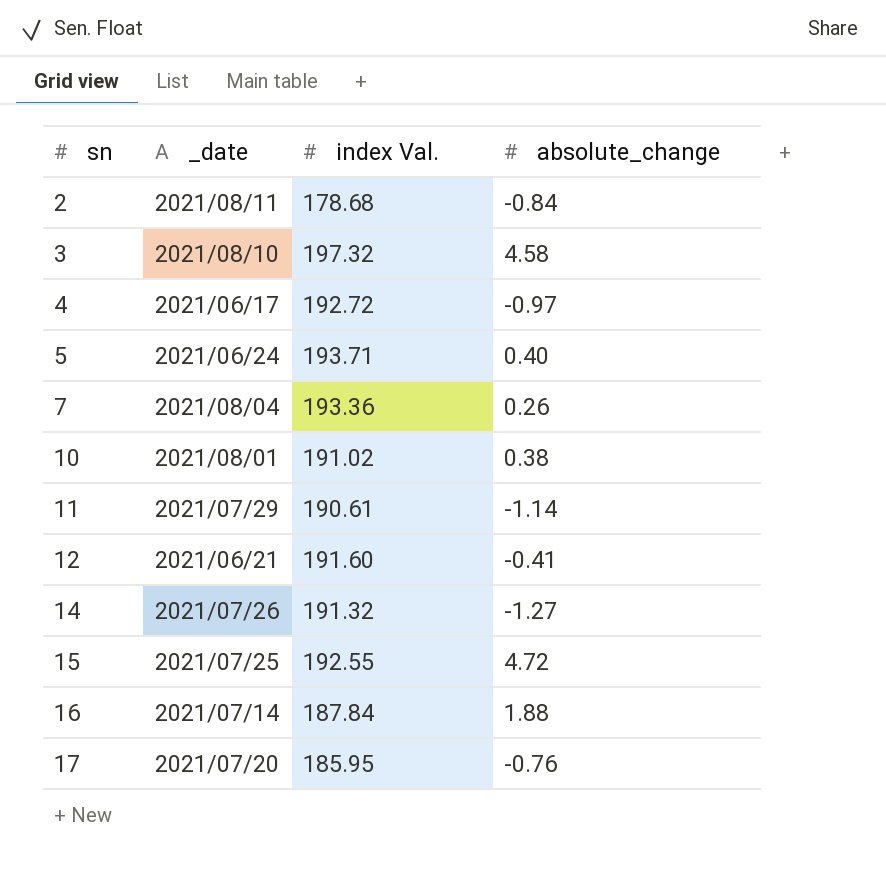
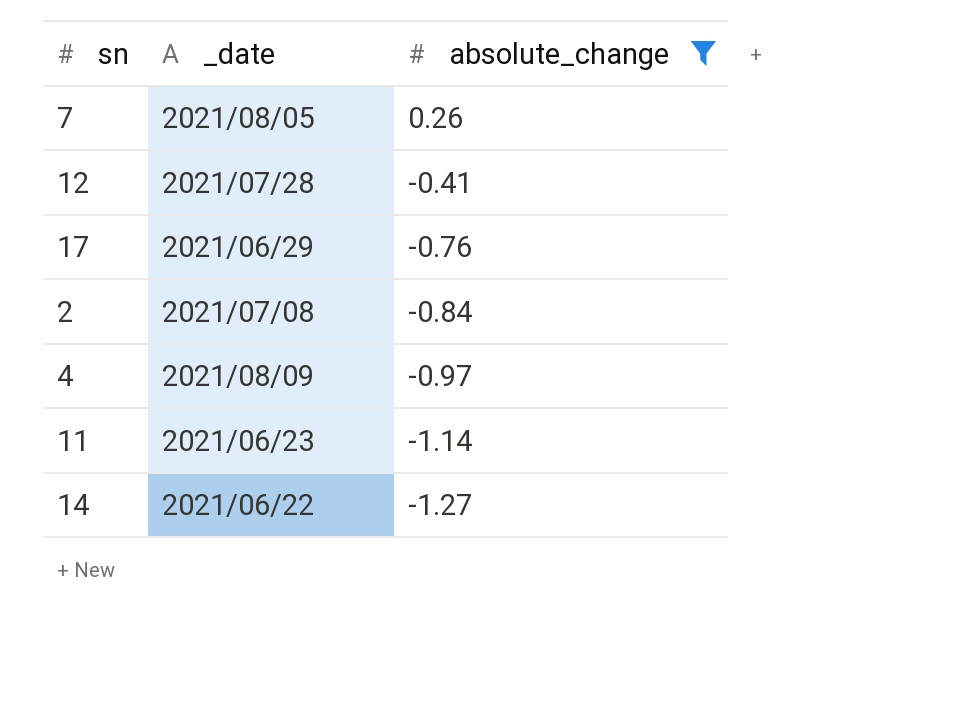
filter: none -> absolute_change <= 0.26
row order: sn ascending -> absolute_change descending
column index Val. | position: 3 -> none
7 | _date: 2021/08/04 -> 2021/08/05
12 | _date: 2021/06/21 -> 2021/07/28
17 | _date: 2021/07/20 -> 2021/06/29
2 | _date: 2021/08/11 -> 2021/07/08
4 | _date: 2021/06/17 -> 2021/08/09
11 | _date: 2021/07/29 -> 2021/06/23
14 | _date: 2021/07/26 -> 2021/06/22

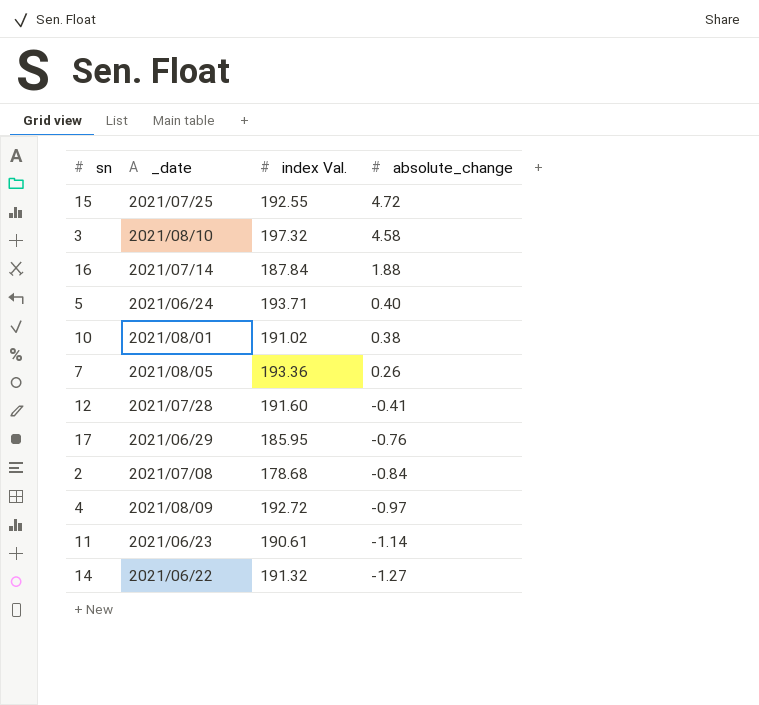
filter: absolute_change <= 0.26 -> none
column index Val. | position: none -> 3

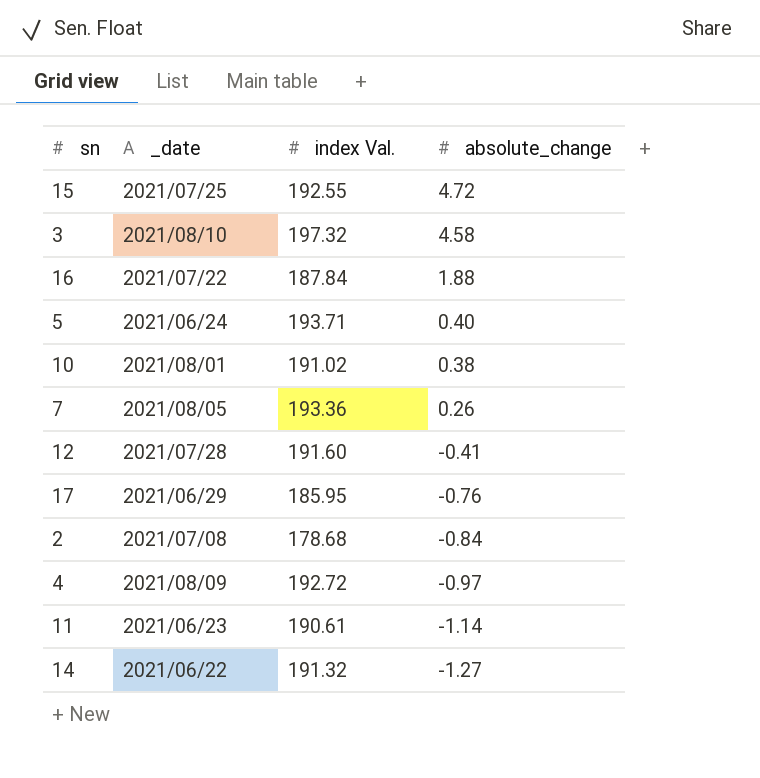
16 | _date: 2021/07/14 -> 2021/07/22

